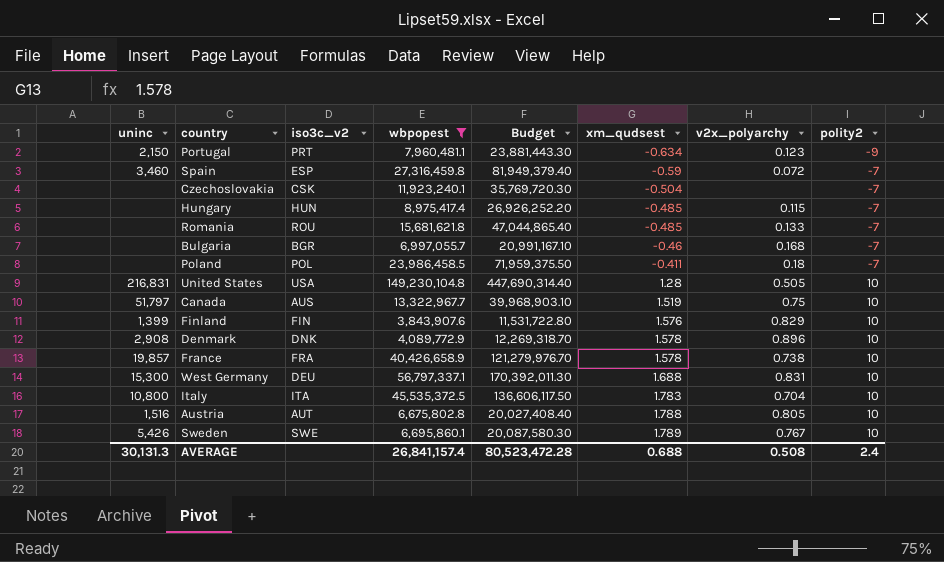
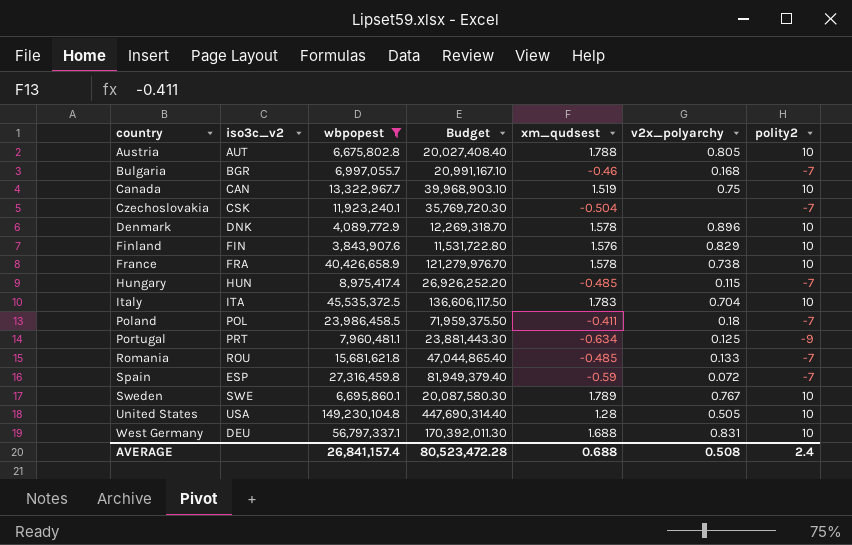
row order: xm_qudsest ascending -> country ascending
column uninc | position: 1 -> none
Canada | iso3c_v2: AUS -> CAN
Portugal | v2x_polyarchy: 0.123 -> 0.125

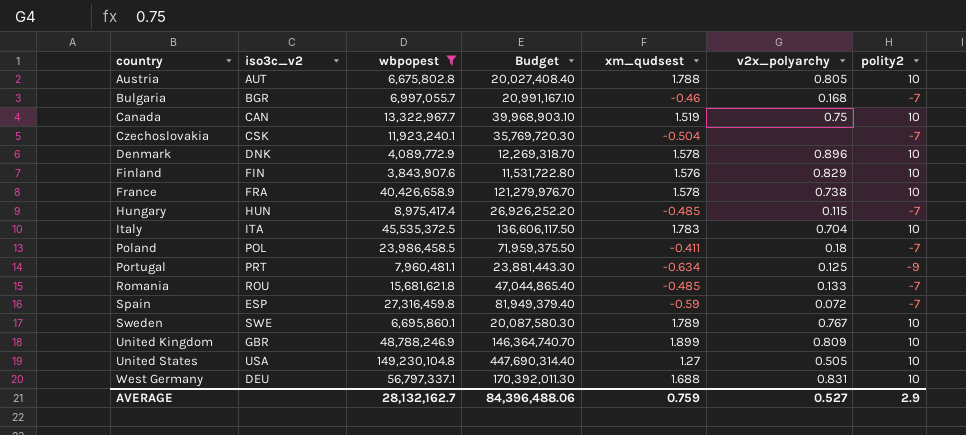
row United Kingdom: none -> GBR | 48,788,246.9 | 146,364,740.70 | 1.899 | 0.809 | 10
United States | xm_qudsest: 1.28 -> 1.27
AVERAGE | wbpopest: 26,841,157.4 -> 28,132,162.7
AVERAGE | Budget: 80,523,472.28 -> 84,396,488.06
AVERAGE | xm_qudsest: 0.688 -> 0.759
AVERAGE | v2x_polyarchy: 0.508 -> 0.527
AVERAGE | polity2: 2.4 -> 2.9

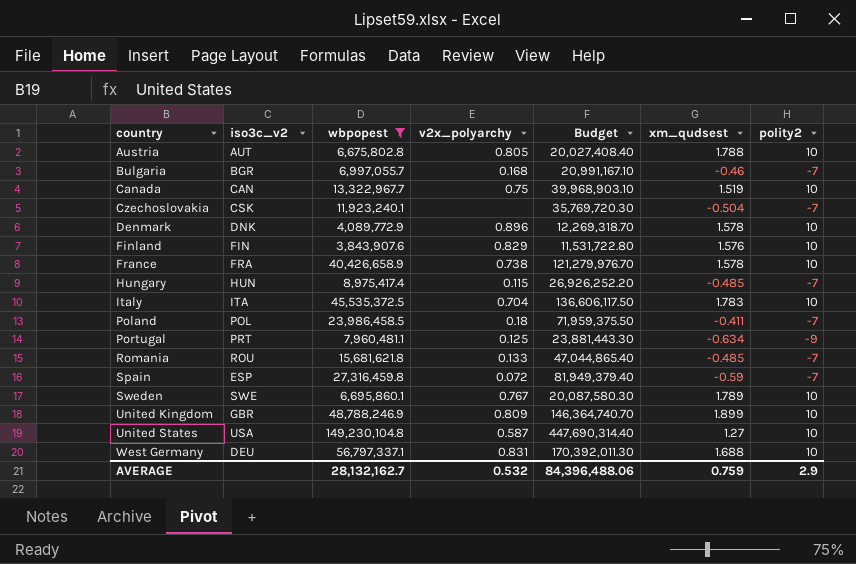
column v2x_polyarchy | position: 6 -> 4
United States | v2x_polyarchy: 0.505 -> 0.587
AVERAGE | v2x_polyarchy: 0.527 -> 0.532

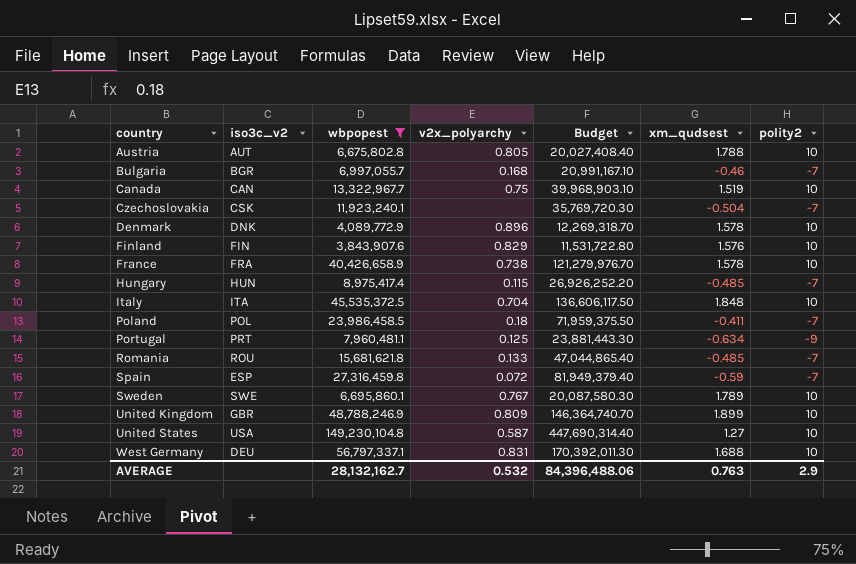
Italy | xm_qudsest: 1.783 -> 1.848
AVERAGE | xm_qudsest: 0.759 -> 0.763

